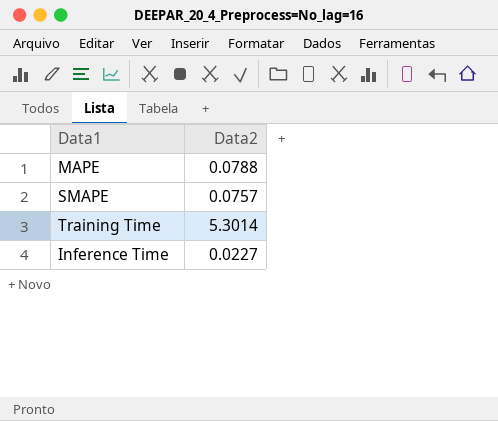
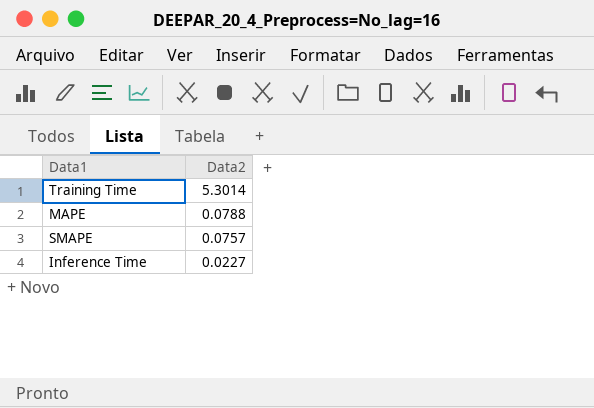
row order: none -> Data2 descending

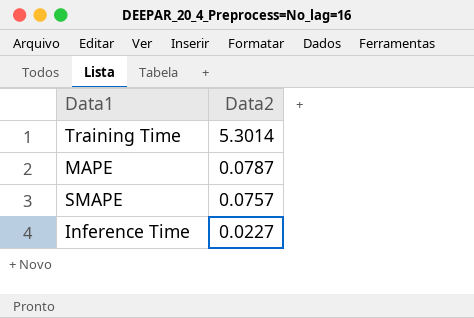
MAPE | Data2: 0.0788 -> 0.0787

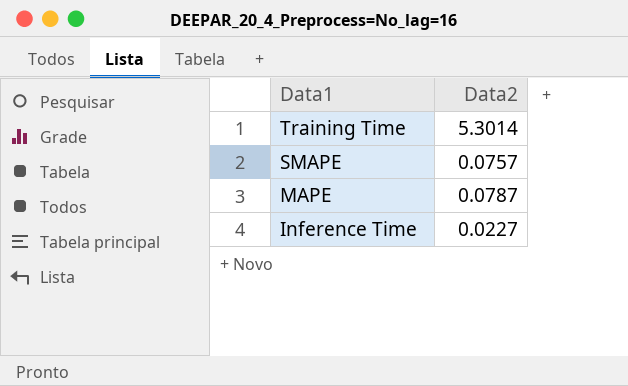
row order: Data2 descending -> Data1 descending

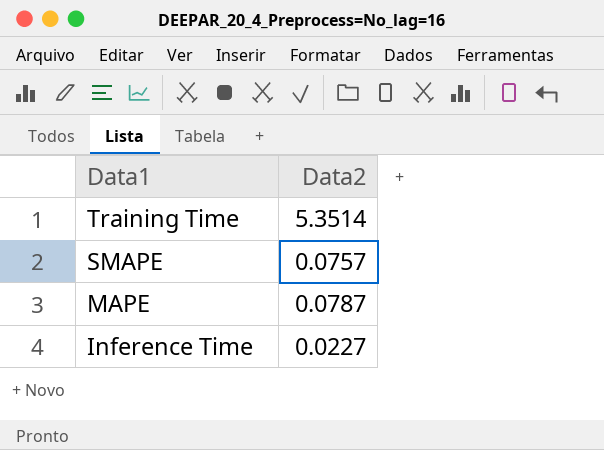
Training Time | Data2: 5.3014 -> 5.3514

